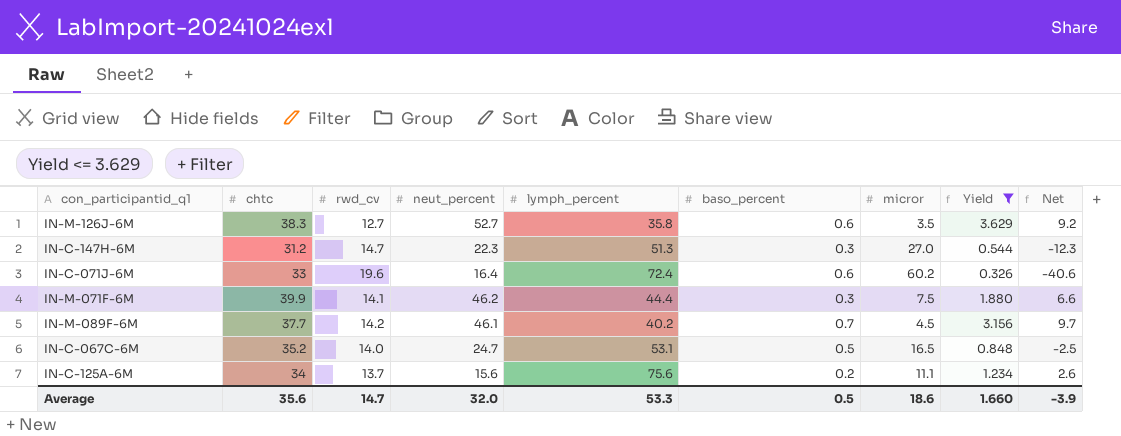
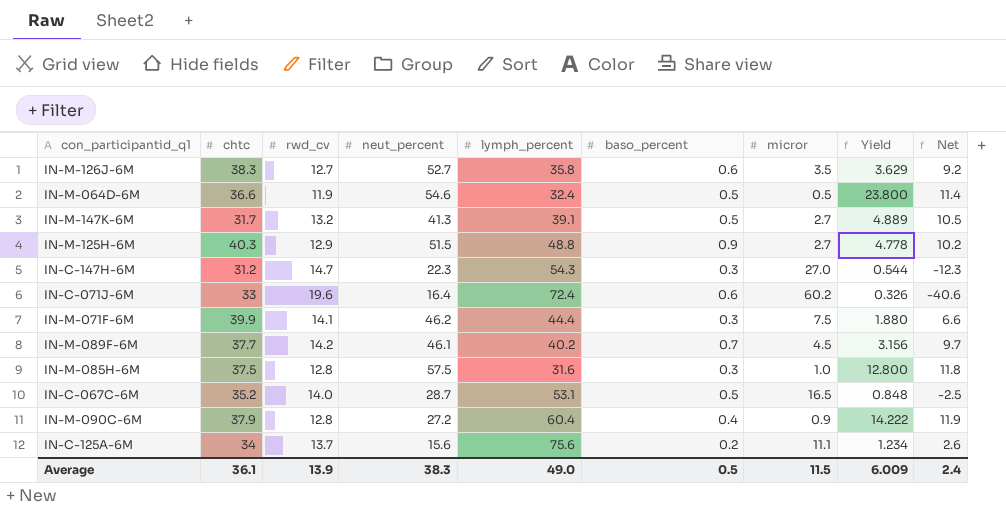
filter: Yield <= 3.629 -> none
IN-C-147H-6M | lymph_percent: 51.3 -> 54.3
IN-C-067C-6M | neut_percent: 24.7 -> 28.7
Average | chtc: 35.6 -> 36.1
Average | rwd_cv: 14.7 -> 13.9
Average | neut_percent: 32.0 -> 38.3
Average | lymph_percent: 53.3 -> 49.0
Average | micror: 18.6 -> 11.5
Average | Yield: 1.660 -> 6.009
Average | Net: -3.9 -> 2.4

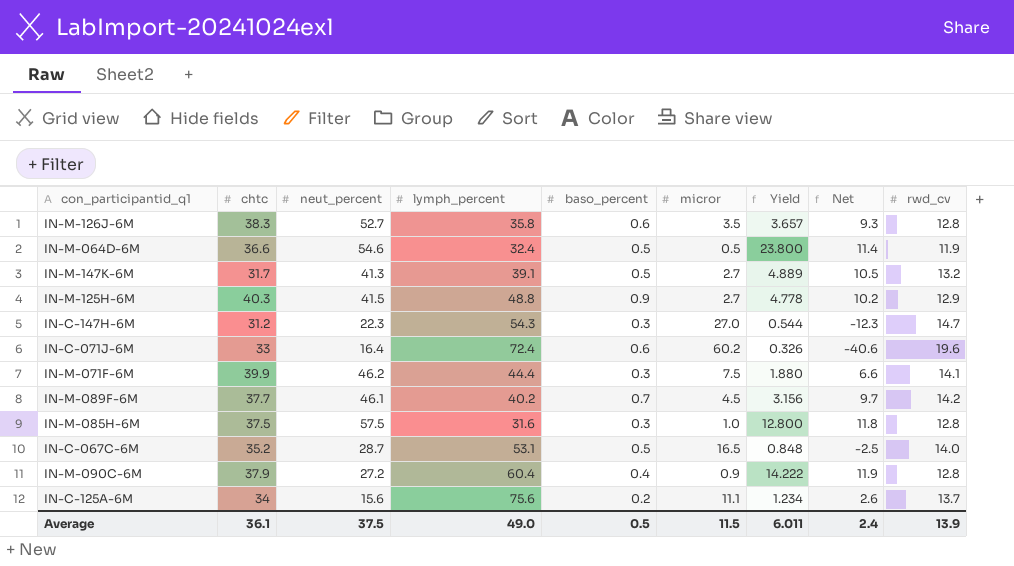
column rwd_cv | position: 3 -> 9
IN-M-126J-6M | Yield: 3.629 -> 3.657
IN-M-126J-6M | Net: 9.2 -> 9.3
IN-M-126J-6M | rwd_cv: 12.7 -> 12.8
IN-M-125H-6M | neut_percent: 51.5 -> 41.5
Average | neut_percent: 38.3 -> 37.5
Average | Yield: 6.009 -> 6.011

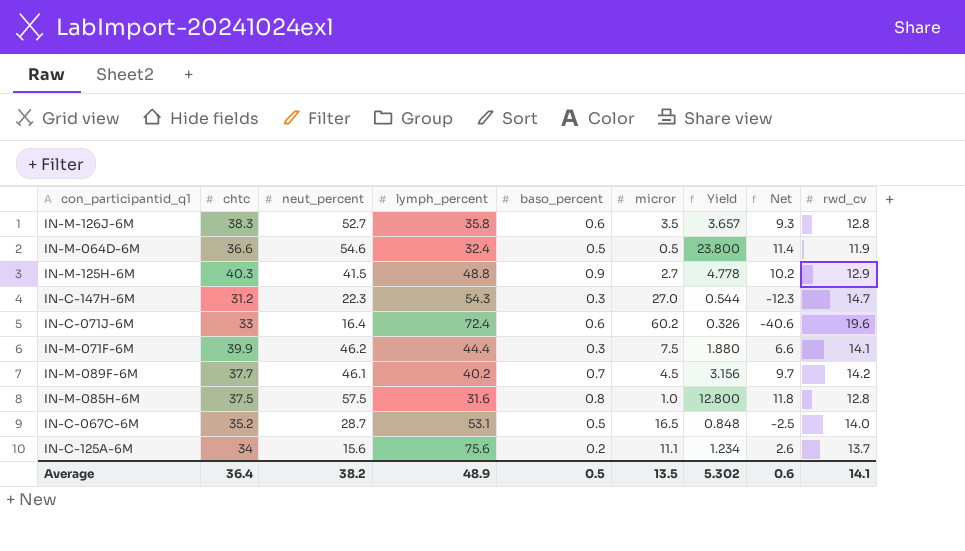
row IN-M-147K-6M: 31.7 | 41.3 | 39.1 | 0.5 | 2.7 | 4.889 | 10.5 | 13.2 -> none
row IN-M-090C-6M: 37.9 | 27.2 | 60.4 | 0.4 | 0.9 | 14.222 | 11.9 | 12.8 -> none
IN-M-085H-6M | baso_percent: 0.3 -> 0.8
Average | chtc: 36.1 -> 36.4
Average | neut_percent: 37.5 -> 38.2
Average | lymph_percent: 49.0 -> 48.9
Average | micror: 11.5 -> 13.5
Average | Yield: 6.011 -> 5.302
Average | Net: 2.4 -> 0.6
Average | rwd_cv: 13.9 -> 14.1

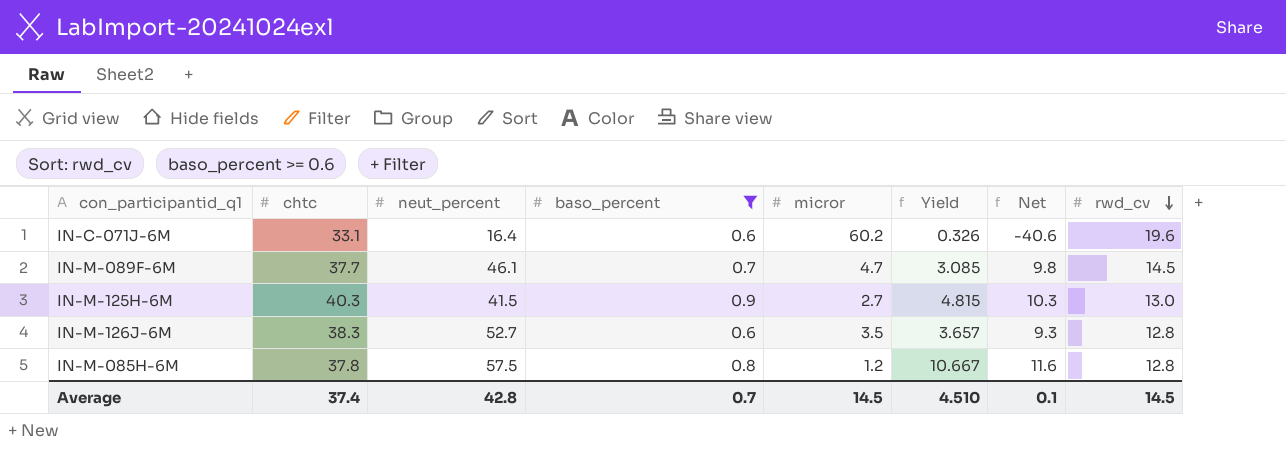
filter: none -> baso_percent >= 0.6
row order: none -> rwd_cv descending
column lymph_percent | position: 4 -> none
IN-C-071J-6M | chtc: 33 -> 33.1
IN-M-089F-6M | micror: 4.5 -> 4.7
IN-M-089F-6M | Yield: 3.156 -> 3.085
IN-M-089F-6M | Net: 9.7 -> 9.8
IN-M-089F-6M | rwd_cv: 14.2 -> 14.5
IN-M-125H-6M | Yield: 4.778 -> 4.815
IN-M-125H-6M | Net: 10.2 -> 10.3
IN-M-125H-6M | rwd_cv: 12.9 -> 13.0
IN-M-085H-6M | chtc: 37.5 -> 37.8
IN-M-085H-6M | micror: 1.0 -> 1.2
IN-M-085H-6M | Yield: 12.800 -> 10.667
IN-M-085H-6M | Net: 11.8 -> 11.6
Average | chtc: 36.4 -> 37.4
Average | neut_percent: 38.2 -> 42.8
Average | baso_percent: 0.5 -> 0.7
Average | micror: 13.5 -> 14.5
Average | Yield: 5.302 -> 4.510
Average | Net: 0.6 -> 0.1
Average | rwd_cv: 14.1 -> 14.5

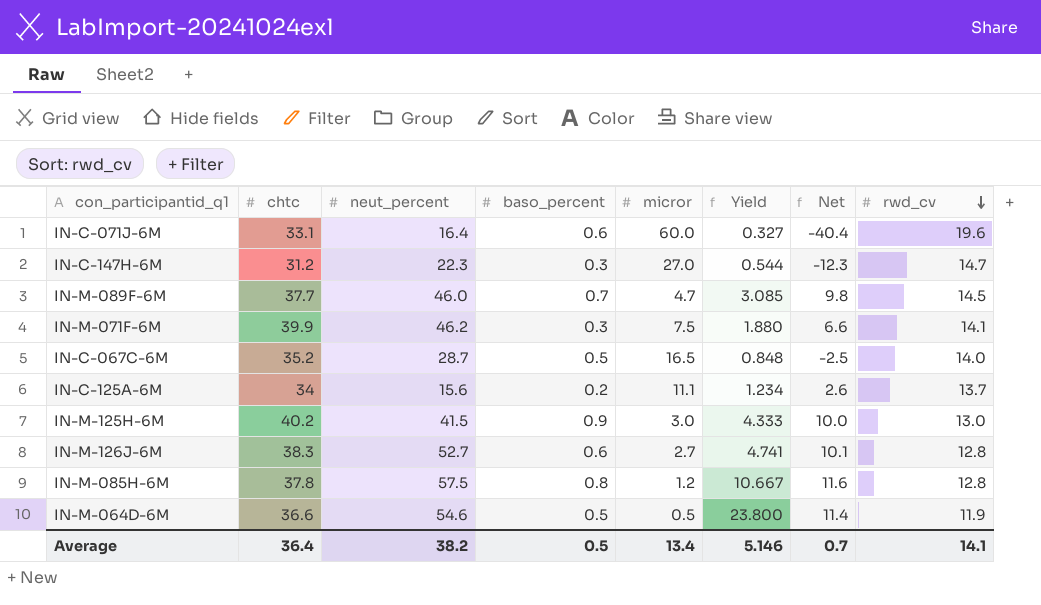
filter: baso_percent >= 0.6 -> none
IN-C-071J-6M | micror: 60.2 -> 60.0
IN-C-071J-6M | Yield: 0.326 -> 0.327
IN-C-071J-6M | Net: -40.6 -> -40.4
IN-M-089F-6M | neut_percent: 46.1 -> 46.0
IN-M-125H-6M | chtc: 40.3 -> 40.2
IN-M-125H-6M | micror: 2.7 -> 3.0
IN-M-125H-6M | Yield: 4.815 -> 4.333
IN-M-125H-6M | Net: 10.3 -> 10.0
IN-M-126J-6M | micror: 3.5 -> 2.7
IN-M-126J-6M | Yield: 3.657 -> 4.741
IN-M-126J-6M | Net: 9.3 -> 10.1
Average | chtc: 37.4 -> 36.4
Average | neut_percent: 42.8 -> 38.2
Average | baso_percent: 0.7 -> 0.5
Average | micror: 14.5 -> 13.4
Average | Yield: 4.510 -> 5.146
Average | Net: 0.1 -> 0.7
Average | rwd_cv: 14.5 -> 14.1

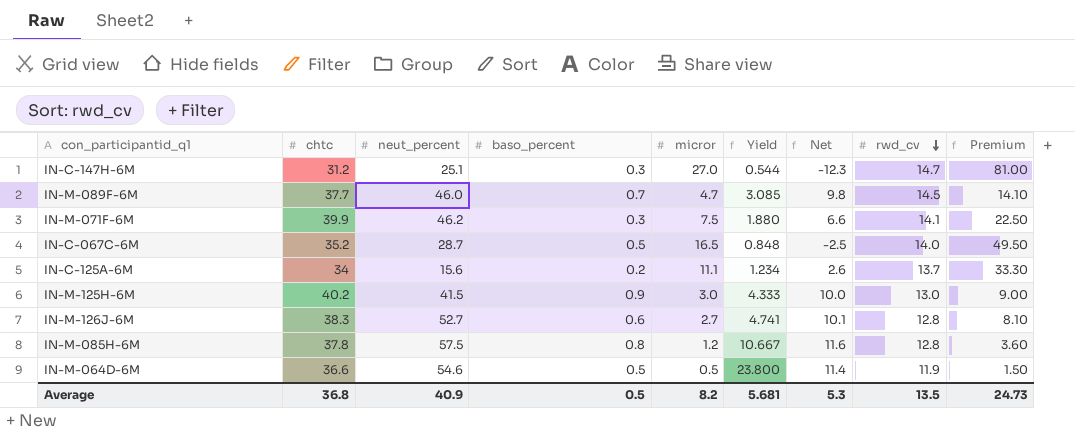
column Premium | formula: none -> [micror] * 3
row IN-C-071J-6M: 33.1 | 16.4 | 0.6 | 60.0 | 0.327 | -40.4 | 19.6 -> none
IN-C-147H-6M | neut_percent: 22.3 -> 25.1
Average | chtc: 36.4 -> 36.8
Average | neut_percent: 38.2 -> 40.9
Average | micror: 13.4 -> 8.2
Average | Yield: 5.146 -> 5.681
Average | Net: 0.7 -> 5.3
Average | rwd_cv: 14.1 -> 13.5

